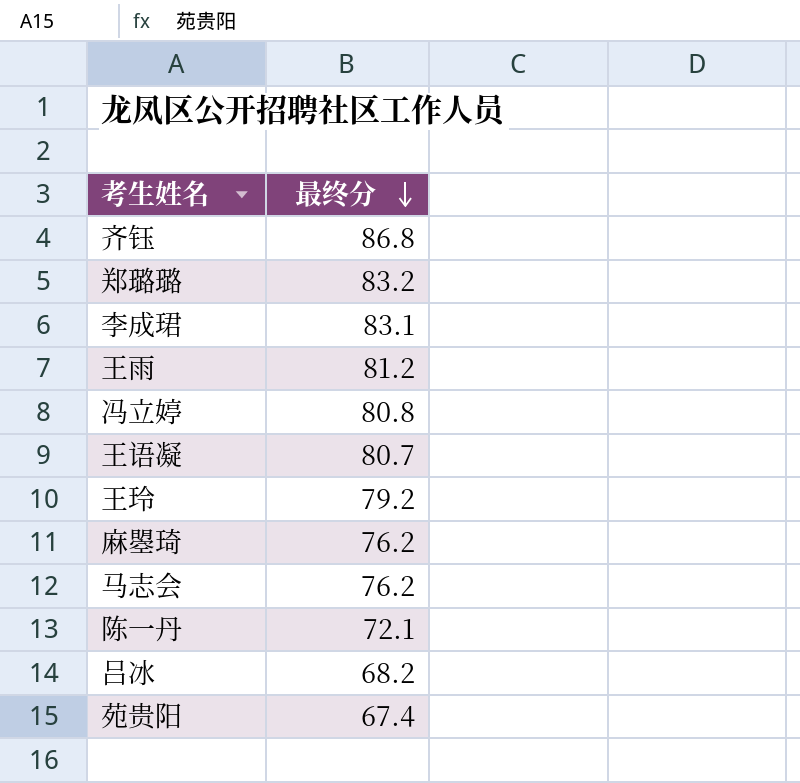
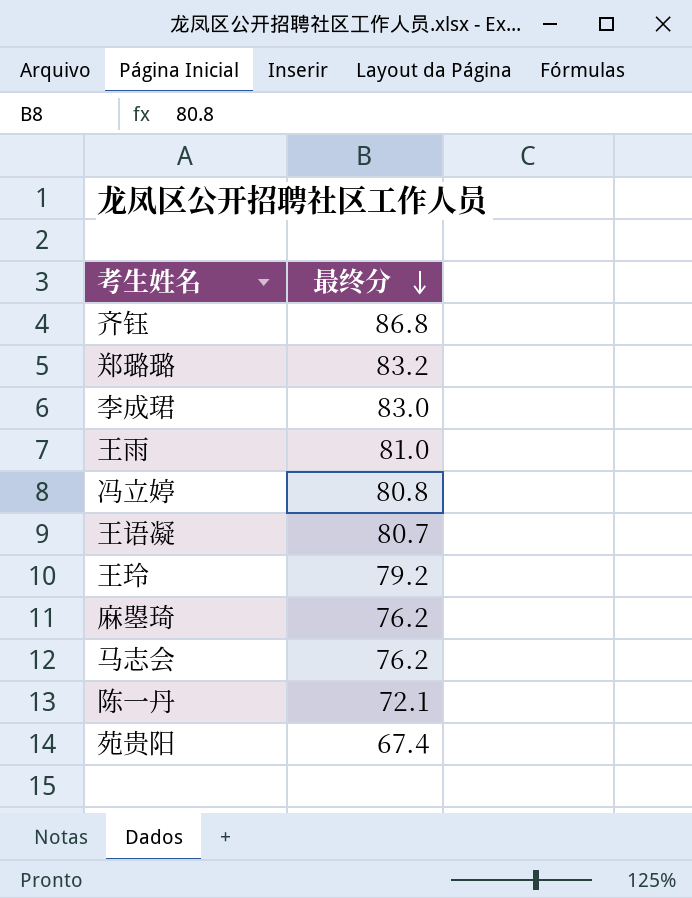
row 吕冰: 68.2 -> none
李成珺 | 最终分: 83.1 -> 83.0
王雨 | 最终分: 81.2 -> 81.0

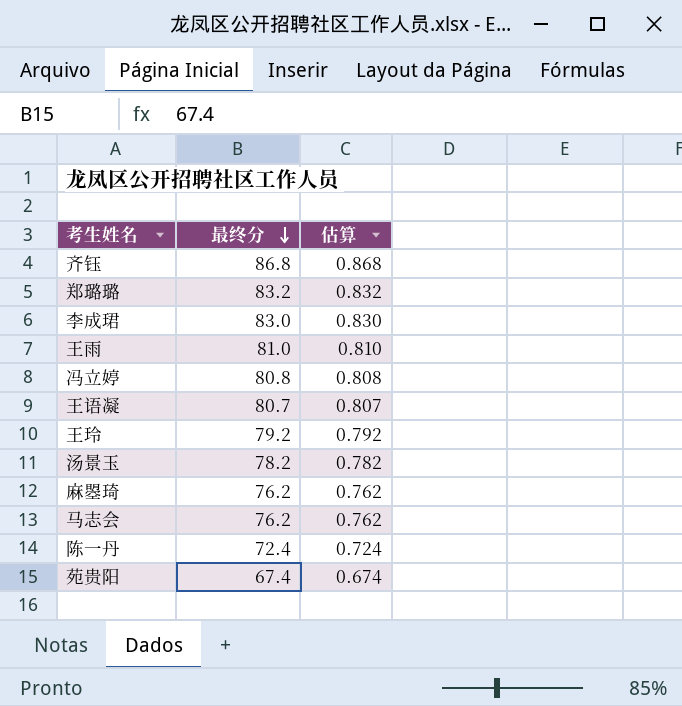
column 估算 | formula: none -> [最终分] * 0.01
row 汤景玉: none -> 78.2 | 0.782
陈一丹 | 最终分: 72.1 -> 72.4

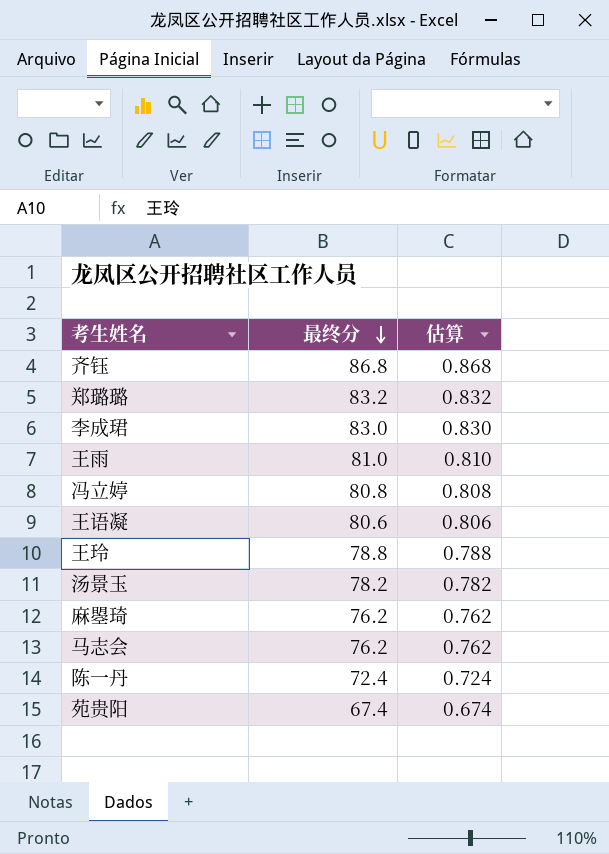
王语凝 | 最终分: 80.7 -> 80.6
王语凝 | 估算: 0.807 -> 0.806
王玲 | 最终分: 79.2 -> 78.8
王玲 | 估算: 0.792 -> 0.788

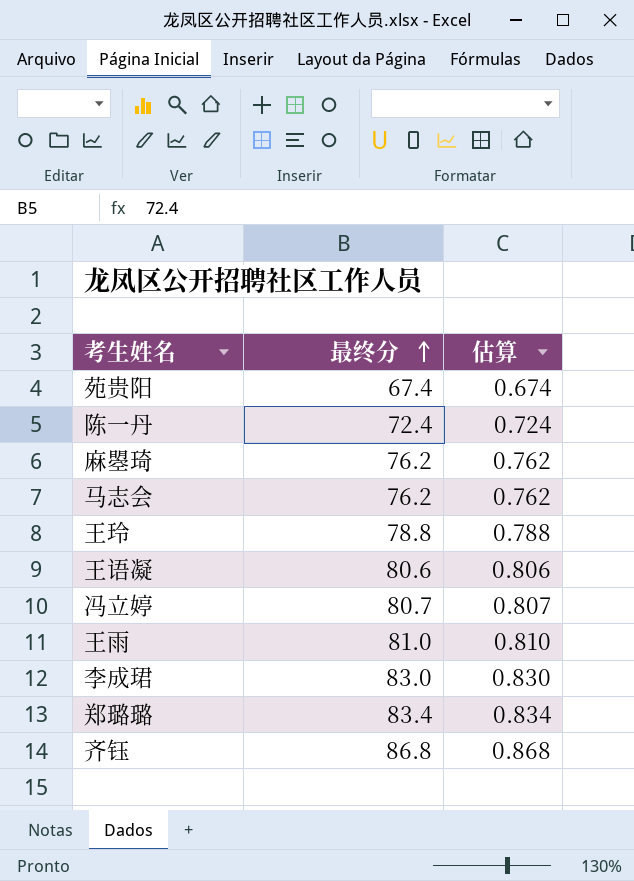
row order: 最终分 descending -> 最终分 ascending
row 汤景玉: 78.2 | 0.782 -> none
冯立婷 | 最终分: 80.8 -> 80.7
冯立婷 | 估算: 0.808 -> 0.807
郑璐璐 | 最终分: 83.2 -> 83.4
郑璐璐 | 估算: 0.832 -> 0.834

